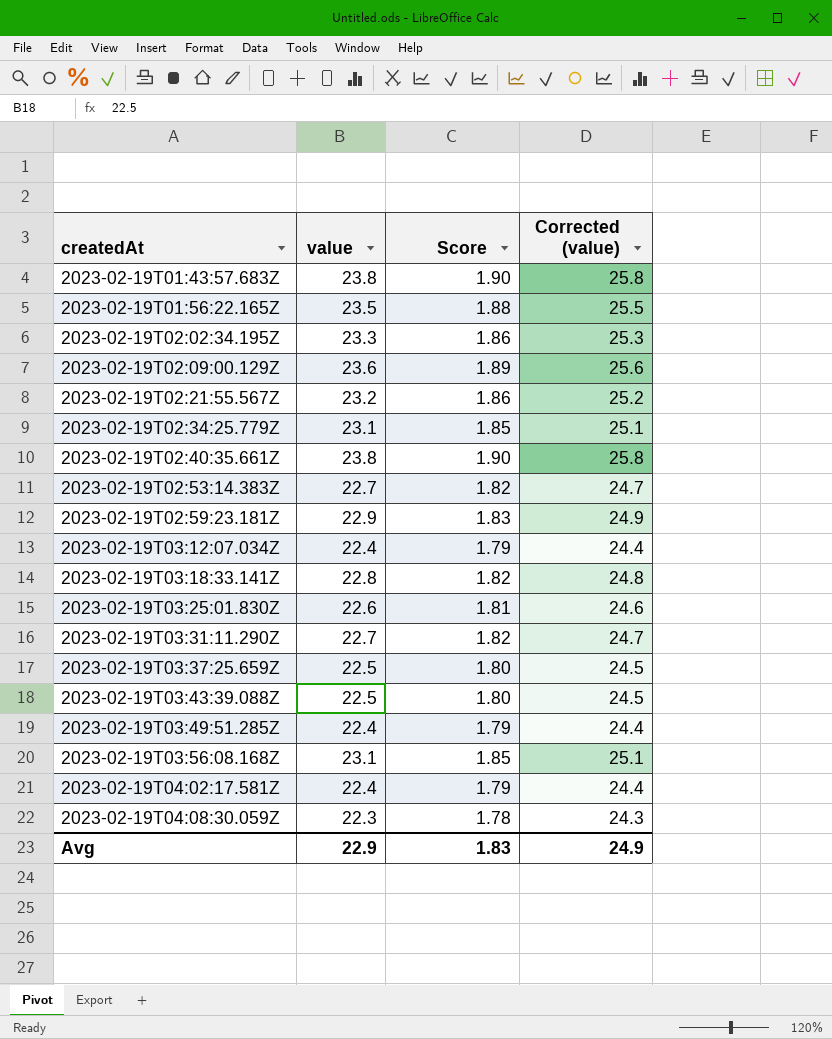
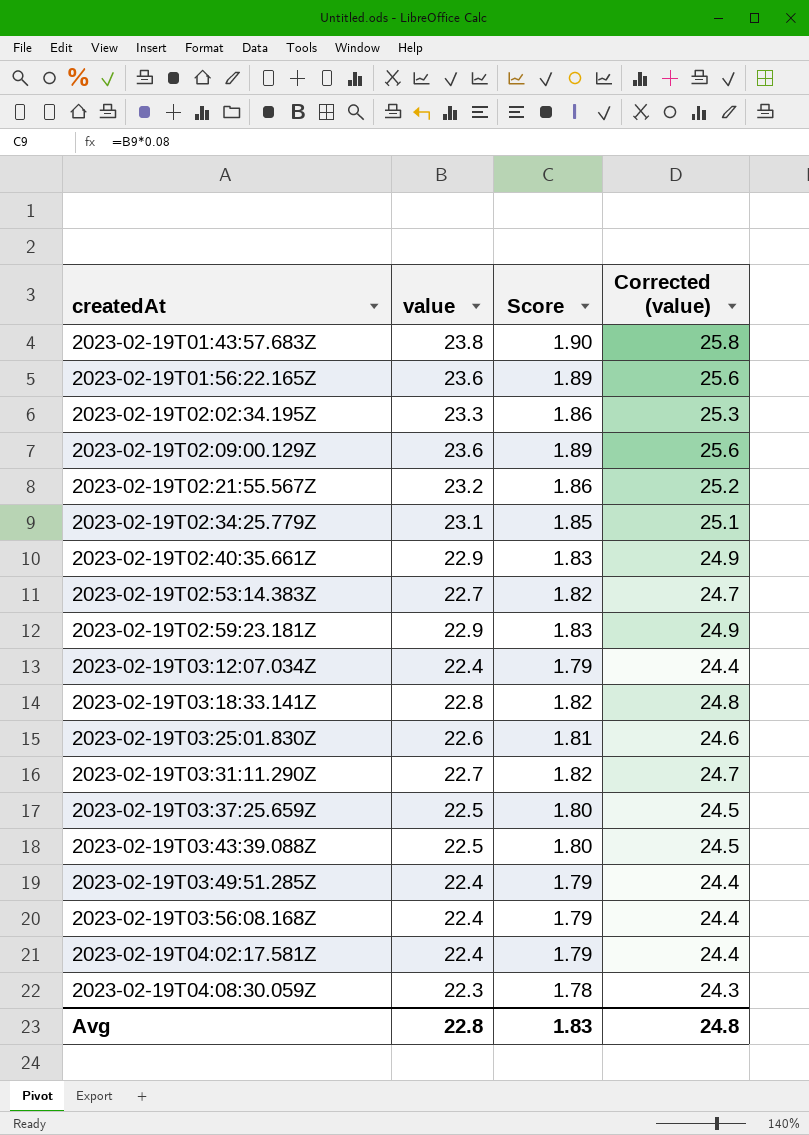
2023-02-19T01:56:22.165Z | value: 23.5 -> 23.6
2023-02-19T01:56:22.165Z | Score: 1.88 -> 1.89
2023-02-19T01:56:22.165Z | Corrected (value): 25.5 -> 25.6
2023-02-19T02:40:35.661Z | value: 23.8 -> 22.9
2023-02-19T02:40:35.661Z | Score: 1.90 -> 1.83
2023-02-19T02:40:35.661Z | Corrected (value): 25.8 -> 24.9
2023-02-19T03:56:08.168Z | value: 23.1 -> 22.4
2023-02-19T03:56:08.168Z | Score: 1.85 -> 1.79
2023-02-19T03:56:08.168Z | Corrected (value): 25.1 -> 24.4
Avg | value: 22.9 -> 22.8
Avg | Corrected (value): 24.9 -> 24.8

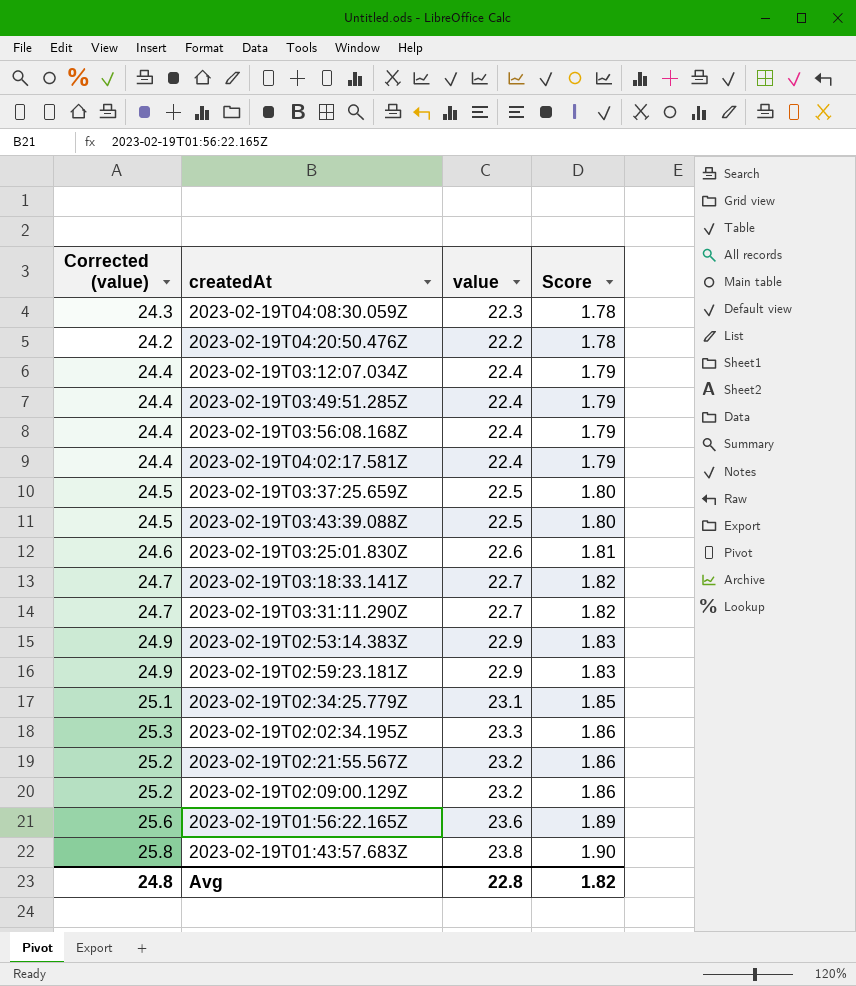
row order: createdAt ascending -> Score ascending
column Corrected (value) | position: 4 -> 1
row 2023-02-19T02:40:35.661Z: 22.9 | 1.83 | 24.9 -> none
row 2023-02-19T04:20:50.476Z: none -> 24.2 | 22.2 | 1.78
2023-02-19T03:18:33.141Z | Corrected (value): 24.8 -> 24.7
2023-02-19T03:18:33.141Z | value: 22.8 -> 22.7
2023-02-19T02:53:14.383Z | Corrected (value): 24.7 -> 24.9
2023-02-19T02:53:14.383Z | value: 22.7 -> 22.9
2023-02-19T02:53:14.383Z | Score: 1.82 -> 1.83
2023-02-19T02:09:00.129Z | Corrected (value): 25.6 -> 25.2
2023-02-19T02:09:00.129Z | value: 23.6 -> 23.2
2023-02-19T02:09:00.129Z | Score: 1.89 -> 1.86
Avg | Score: 1.83 -> 1.82

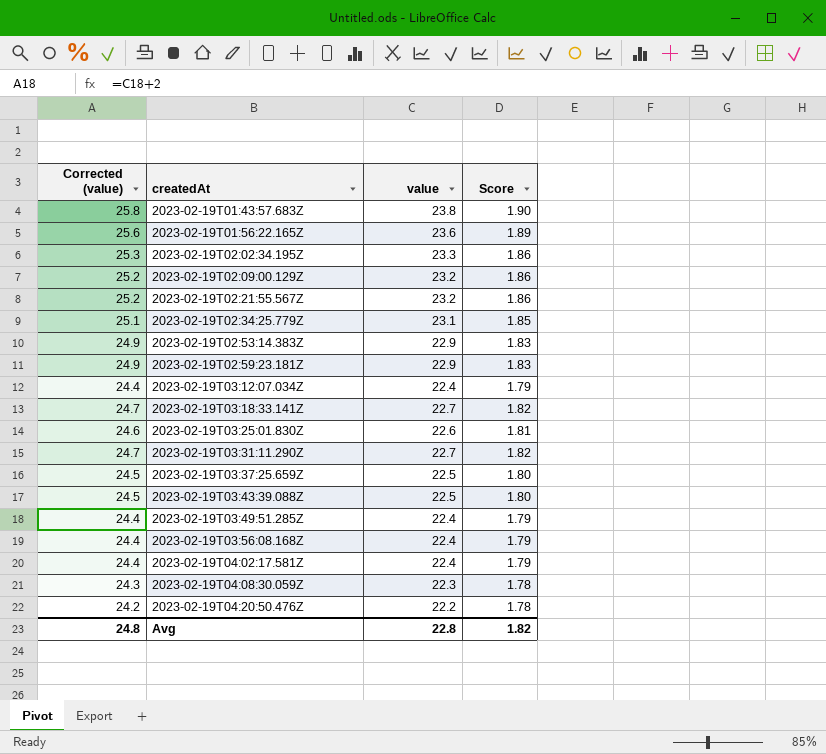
row order: Score ascending -> createdAt ascending

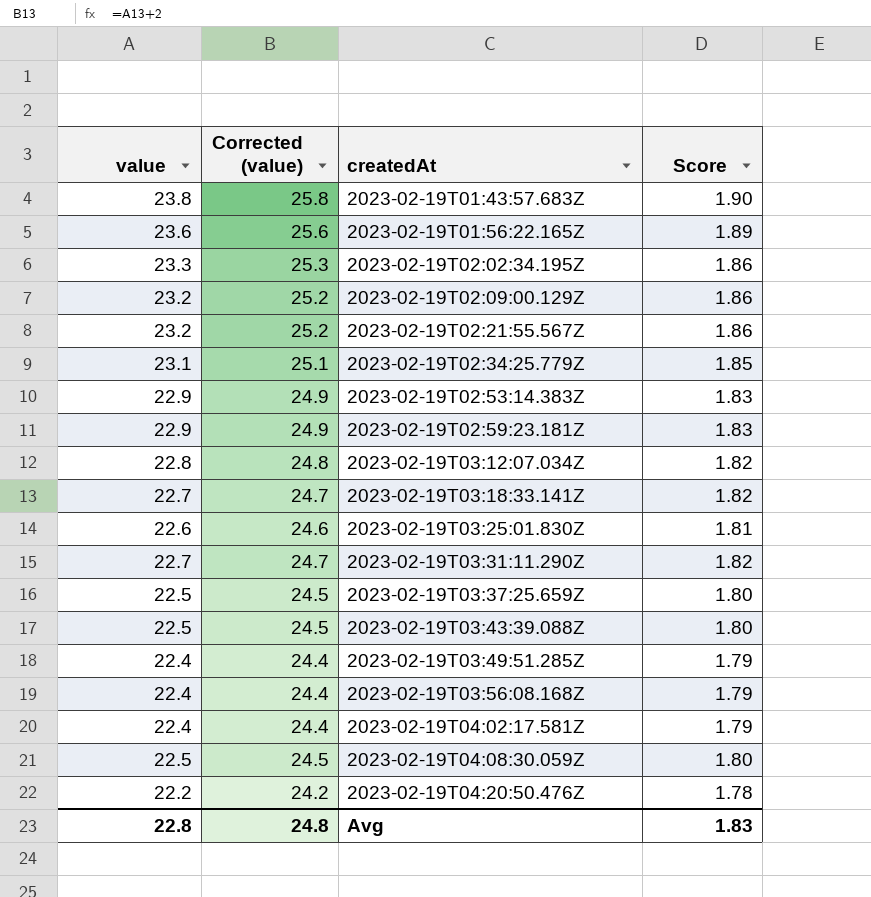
column value | position: 3 -> 1
2023-02-19T03:12:07.034Z | value: 22.4 -> 22.8
2023-02-19T03:12:07.034Z | Corrected (value): 24.4 -> 24.8
2023-02-19T03:12:07.034Z | Score: 1.79 -> 1.82
2023-02-19T04:08:30.059Z | value: 22.3 -> 22.5
2023-02-19T04:08:30.059Z | Corrected (value): 24.3 -> 24.5
2023-02-19T04:08:30.059Z | Score: 1.78 -> 1.80
Avg | Score: 1.82 -> 1.83

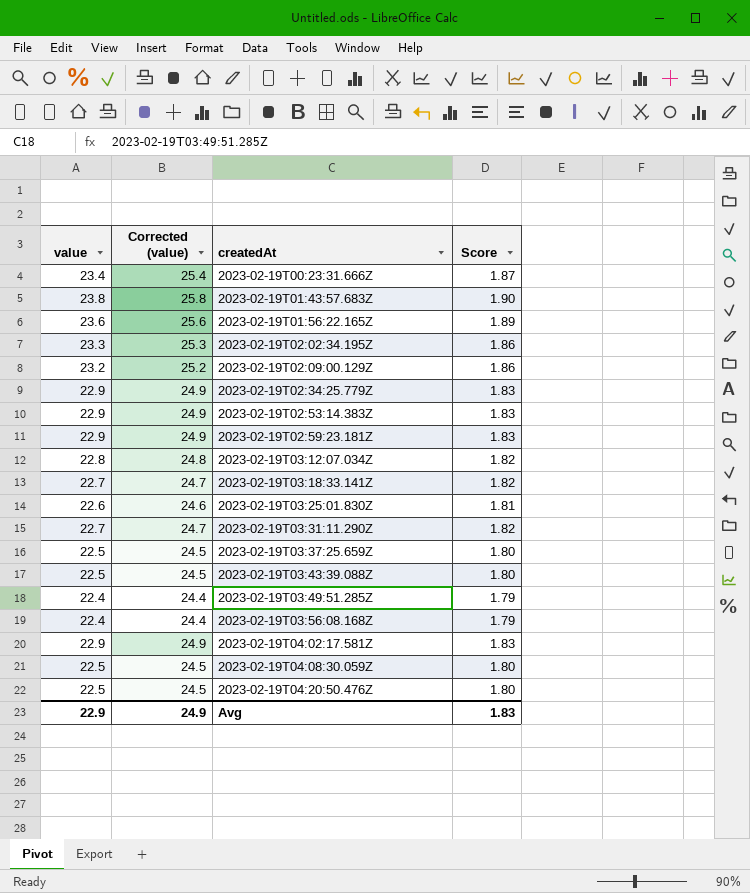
row 2023-02-19T02:21:55.567Z: 23.2 | 25.2 | 1.86 -> none
row 2023-02-19T00:23:31.666Z: none -> 23.4 | 25.4 | 1.87
2023-02-19T02:34:25.779Z | value: 23.1 -> 22.9
2023-02-19T02:34:25.779Z | Corrected (value): 25.1 -> 24.9
2023-02-19T02:34:25.779Z | Score: 1.85 -> 1.83
2023-02-19T04:02:17.581Z | value: 22.4 -> 22.9
2023-02-19T04:02:17.581Z | Corrected (value): 24.4 -> 24.9
2023-02-19T04:02:17.581Z | Score: 1.79 -> 1.83
2023-02-19T04:20:50.476Z | value: 22.2 -> 22.5
2023-02-19T04:20:50.476Z | Corrected (value): 24.2 -> 24.5
2023-02-19T04:20:50.476Z | Score: 1.78 -> 1.80
Avg | value: 22.8 -> 22.9
Avg | Corrected (value): 24.8 -> 24.9

